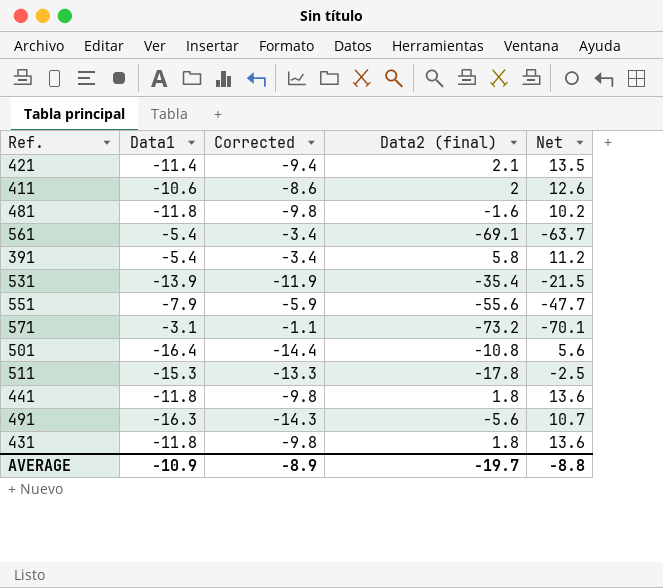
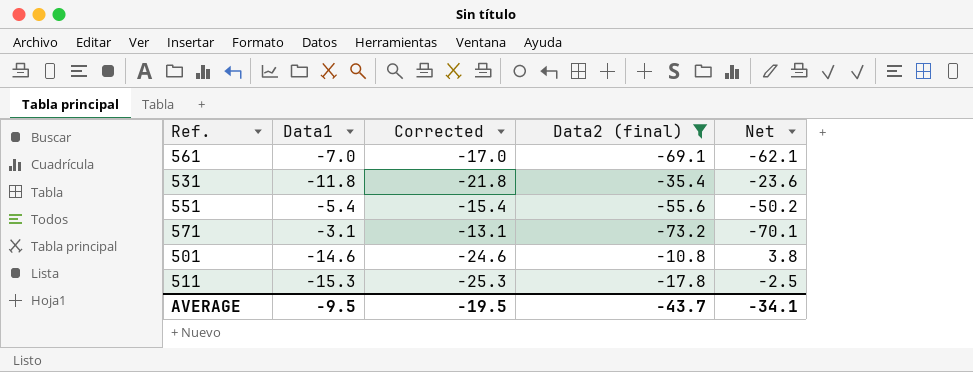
filter: none -> Data2 (final) <= -10.8
column Corrected | formula: [Data1] + 2 -> [Data1] - 10
561 | Data1: -5.4 -> -7.0
561 | Net: -63.7 -> -62.1
531 | Data1: -13.9 -> -11.8
531 | Net: -21.5 -> -23.6
551 | Data1: -7.9 -> -5.4
551 | Net: -47.7 -> -50.2
501 | Data1: -16.4 -> -14.6
501 | Net: 5.6 -> 3.8
AVERAGE | Data1: -10.9 -> -9.5
AVERAGE | Corrected: -8.9 -> -19.5
AVERAGE | Data2 (final): -19.7 -> -43.7
AVERAGE | Net: -8.8 -> -34.1

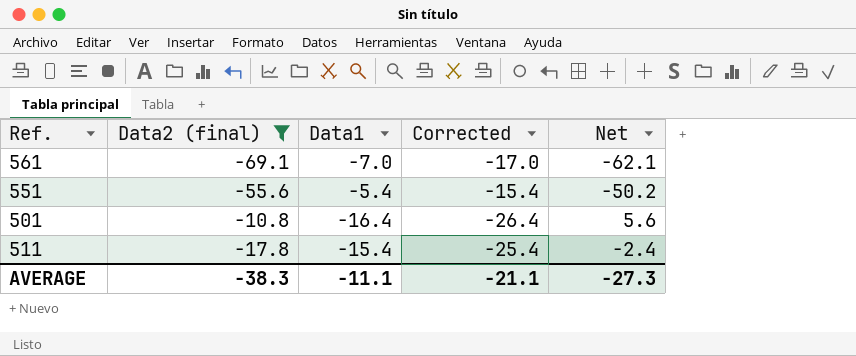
column Data2 (final) | position: 4 -> 2
row 531: -11.8 | -21.8 | -35.4 | -23.6 -> none
row 571: -3.1 | -13.1 | -73.2 | -70.1 -> none
501 | Data1: -14.6 -> -16.4
501 | Corrected: -24.6 -> -26.4
501 | Net: 3.8 -> 5.6
511 | Data1: -15.3 -> -15.4
511 | Corrected: -25.3 -> -25.4
511 | Net: -2.5 -> -2.4
AVERAGE | Data2 (final): -43.7 -> -38.3
AVERAGE | Data1: -9.5 -> -11.1
AVERAGE | Corrected: -19.5 -> -21.1
AVERAGE | Net: -34.1 -> -27.3

